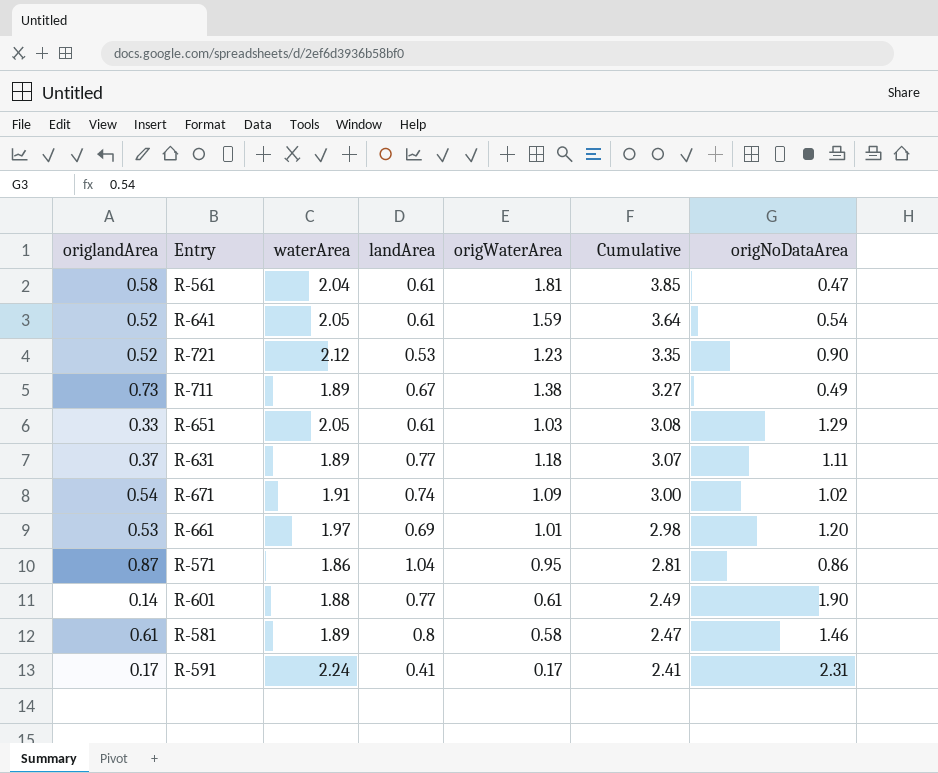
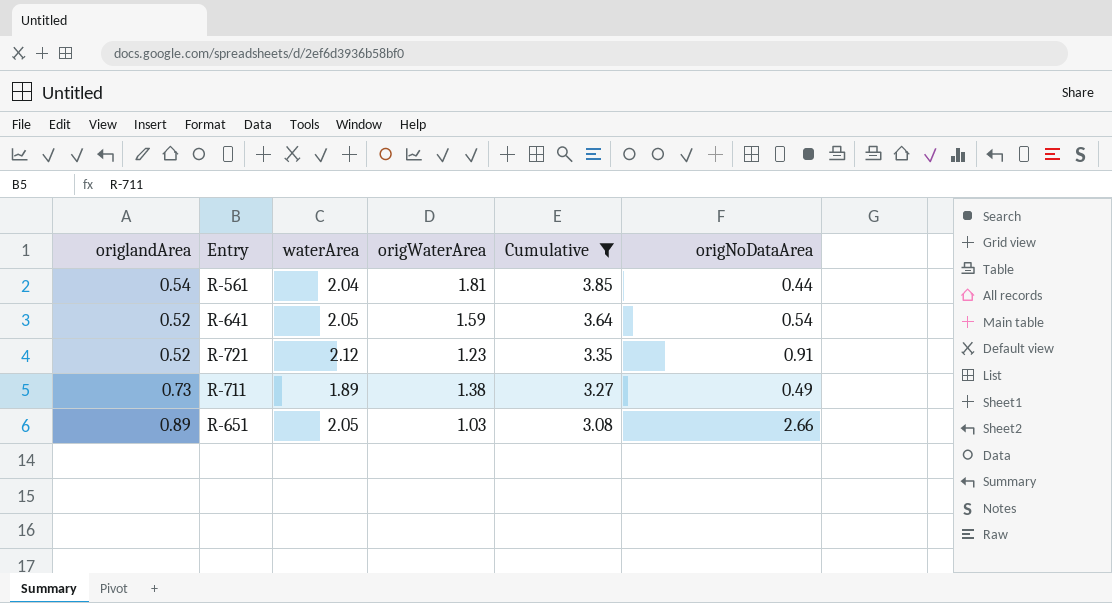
filter: none -> Cumulative >= 3.08
column landArea | position: 4 -> none
R-561 | origlandArea: 0.58 -> 0.54
R-561 | origNoDataArea: 0.47 -> 0.44
R-721 | origNoDataArea: 0.90 -> 0.91
R-651 | origlandArea: 0.33 -> 0.89
R-651 | origNoDataArea: 1.29 -> 2.66

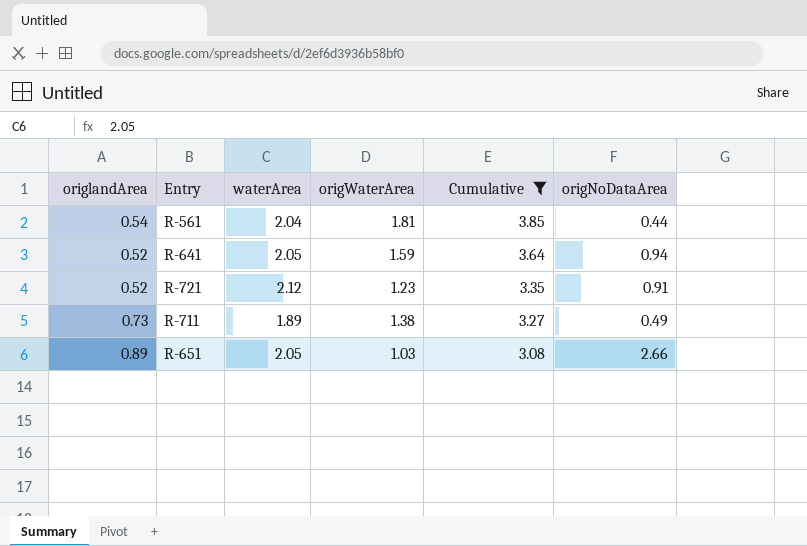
R-641 | origNoDataArea: 0.54 -> 0.94

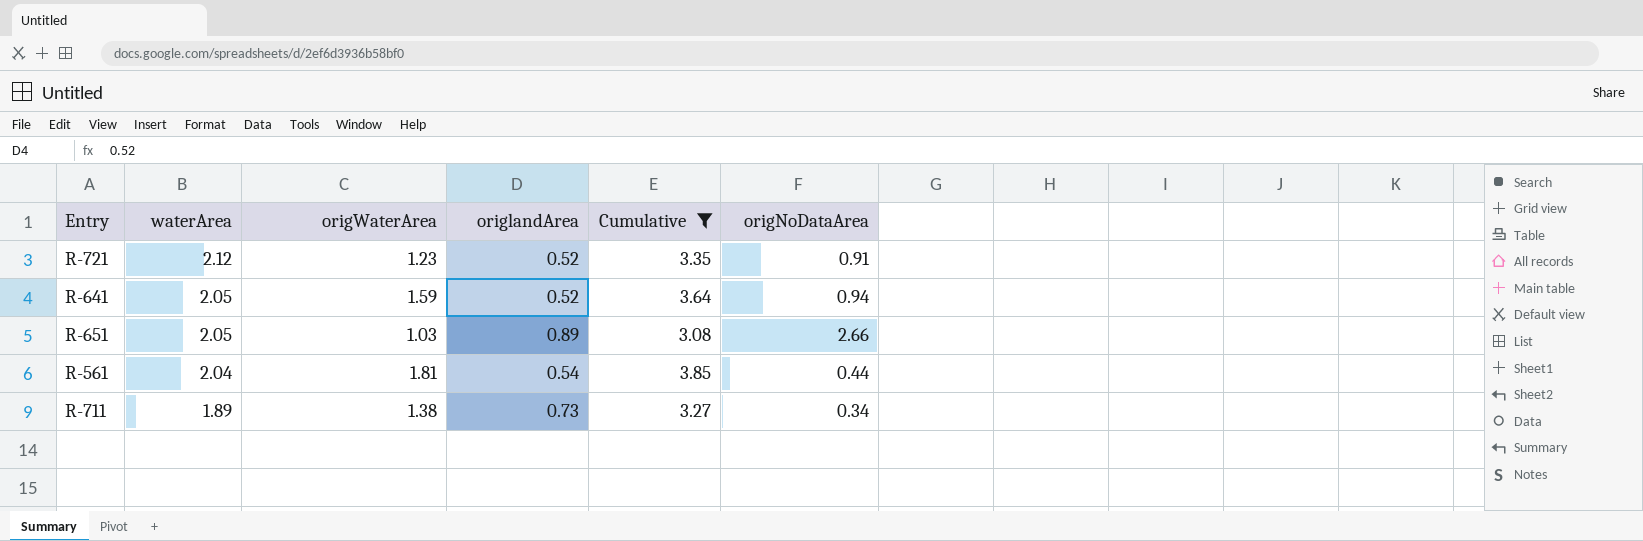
row order: Cumulative descending -> waterArea descending
column origlandArea | position: 1 -> 4
R-711 | origNoDataArea: 0.49 -> 0.34

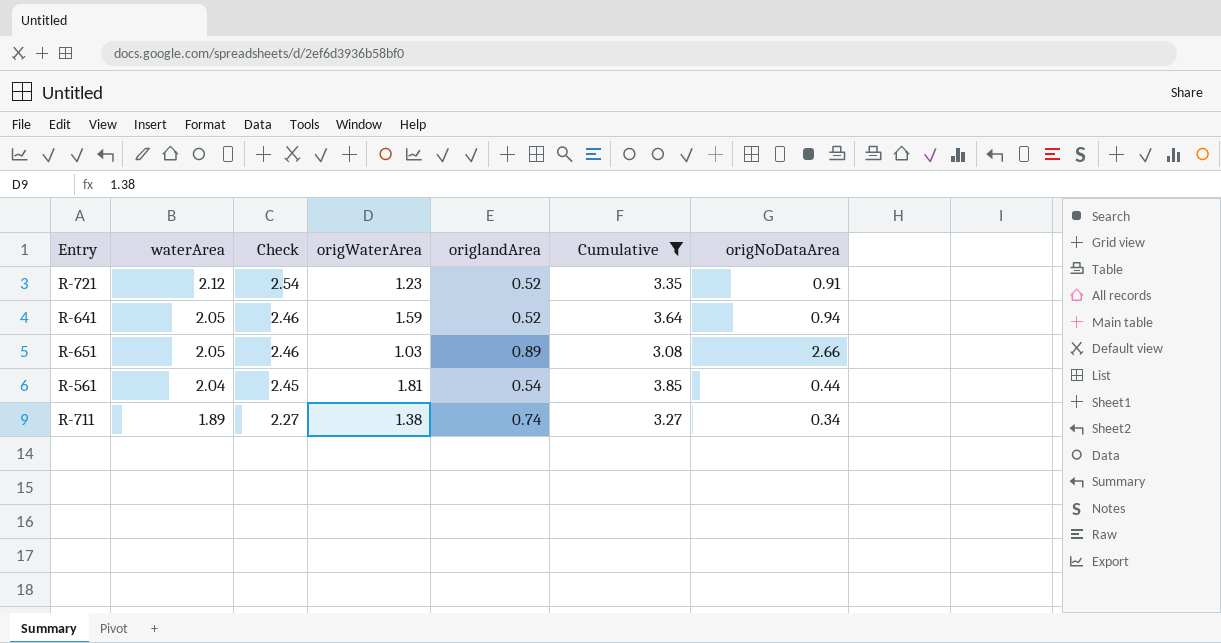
column Check | formula: none -> [waterArea] * 1.2
R-711 | origlandArea: 0.73 -> 0.74

